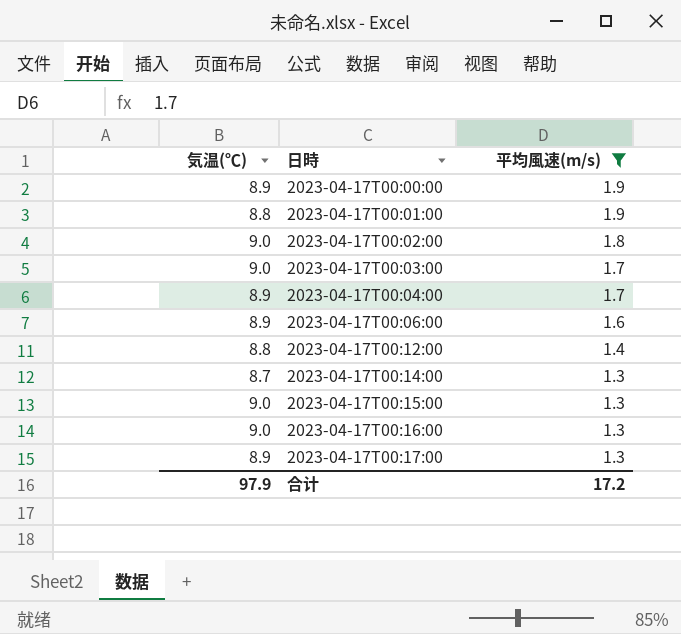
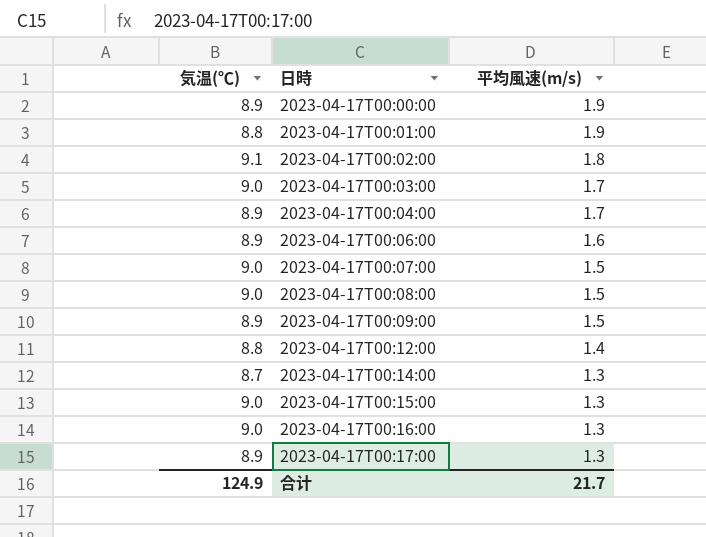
filter: 平均風速(m/s) != 1.5 -> none
2023-04-17T00:02:00 | 気温(℃): 9.0 -> 9.1
合计 | 気温(℃): 97.9 -> 124.9
合计 | 平均風速(m/s): 17.2 -> 21.7

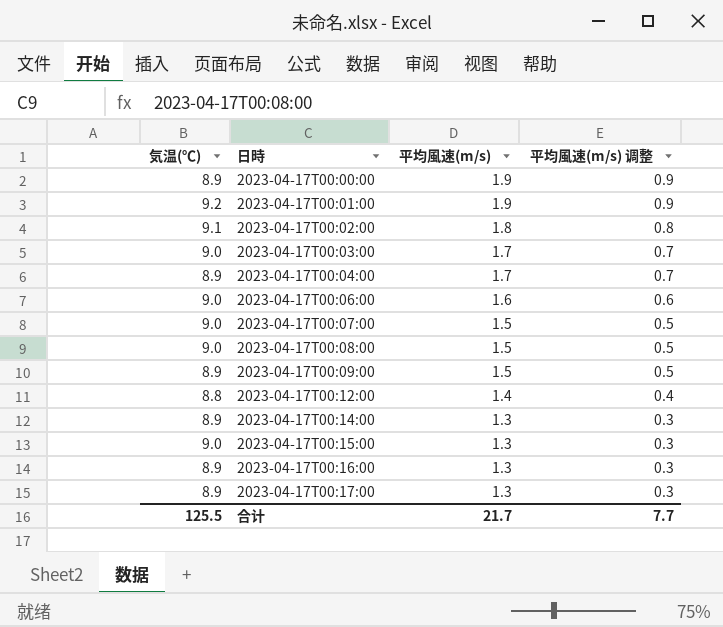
column 平均風速(m/s) 调整 | formula: none -> [平均風速(m/s)] - 1
2023-04-17T00:01:00 | 気温(℃): 8.8 -> 9.2
2023-04-17T00:06:00 | 気温(℃): 8.9 -> 9.0
2023-04-17T00:14:00 | 気温(℃): 8.7 -> 8.9
2023-04-17T00:16:00 | 気温(℃): 9.0 -> 8.9
合计 | 気温(℃): 124.9 -> 125.5

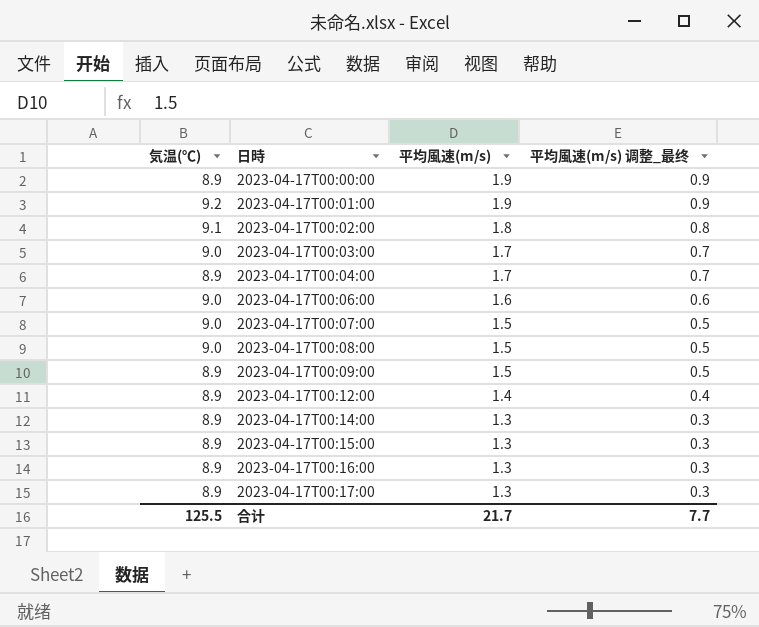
column name: 平均風速(m/s) 调整 -> 平均風速(m/s) 调整_最终
2023-04-17T00:12:00 | 気温(℃): 8.8 -> 8.9
2023-04-17T00:15:00 | 気温(℃): 9.0 -> 8.9

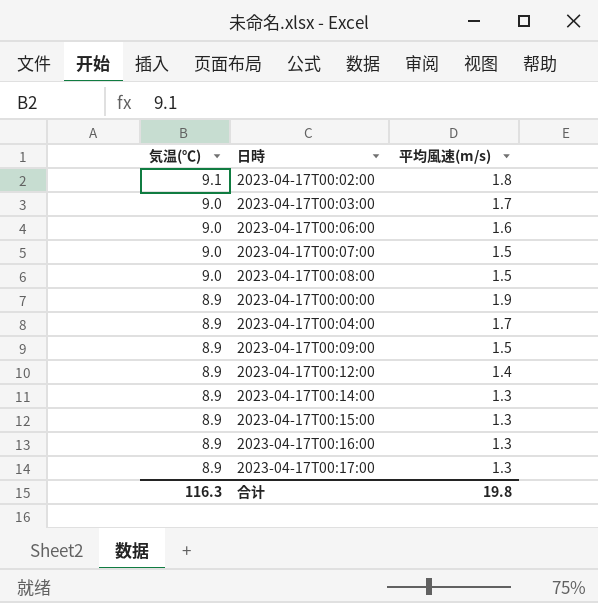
row order: 日時 ascending -> 気温(℃) descending
column 平均風速(m/s) 调整_最终 | formula: [平均風速(m/s)] - 1 -> none
row 2023-04-17T00:01:00: 9.2 | 1.9 | 0.9 -> none
合计 | 気温(℃): 125.5 -> 116.3
合计 | 平均風速(m/s): 21.7 -> 19.8

